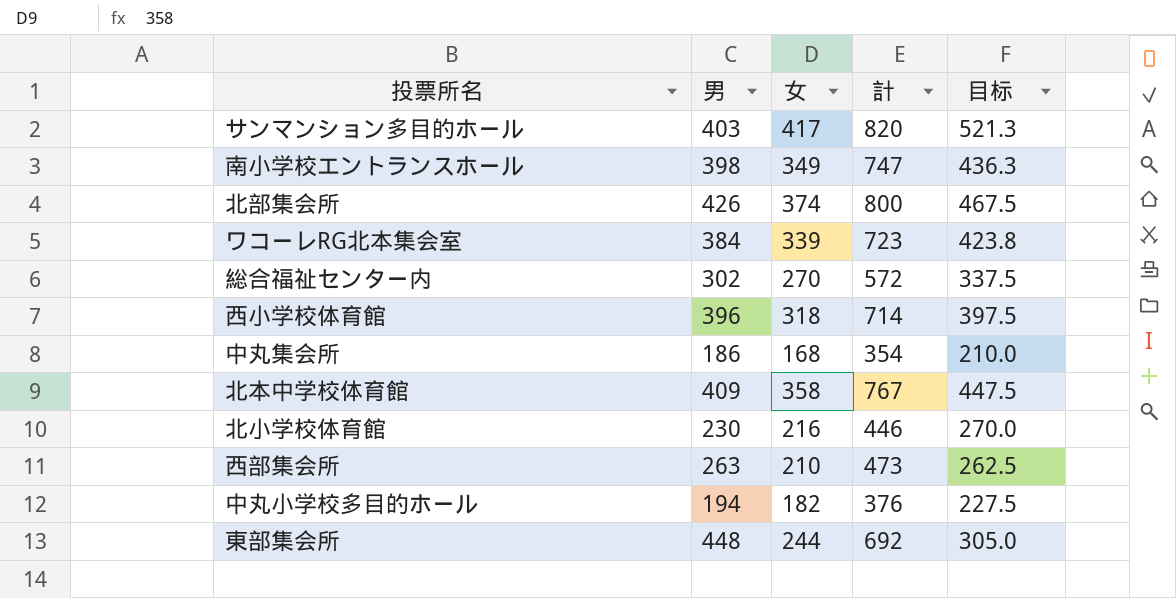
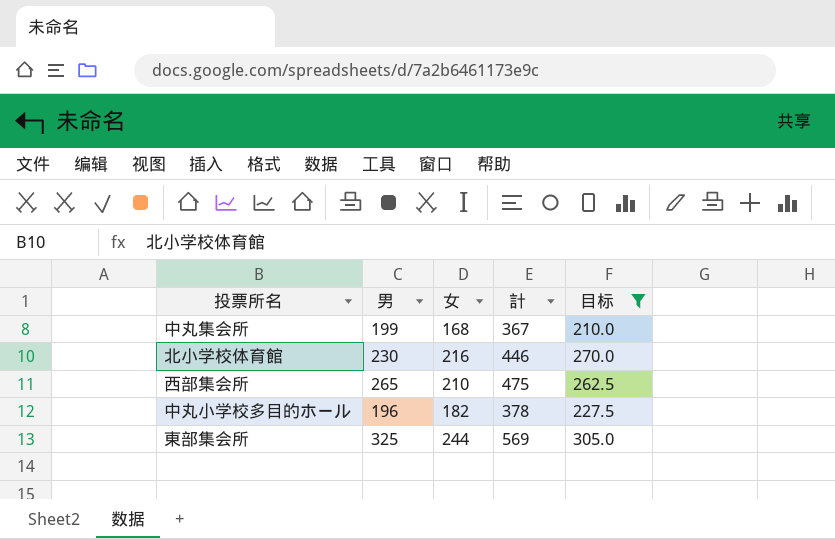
filter: none -> 目标 <= 305.0
中丸集会所 | 男: 186 -> 199
中丸集会所 | 計: 354 -> 367
西部集会所 | 男: 263 -> 265
西部集会所 | 計: 473 -> 475
中丸小学校多目的ホール | 男: 194 -> 196
中丸小学校多目的ホール | 計: 376 -> 378
東部集会所 | 男: 448 -> 325
東部集会所 | 計: 692 -> 569

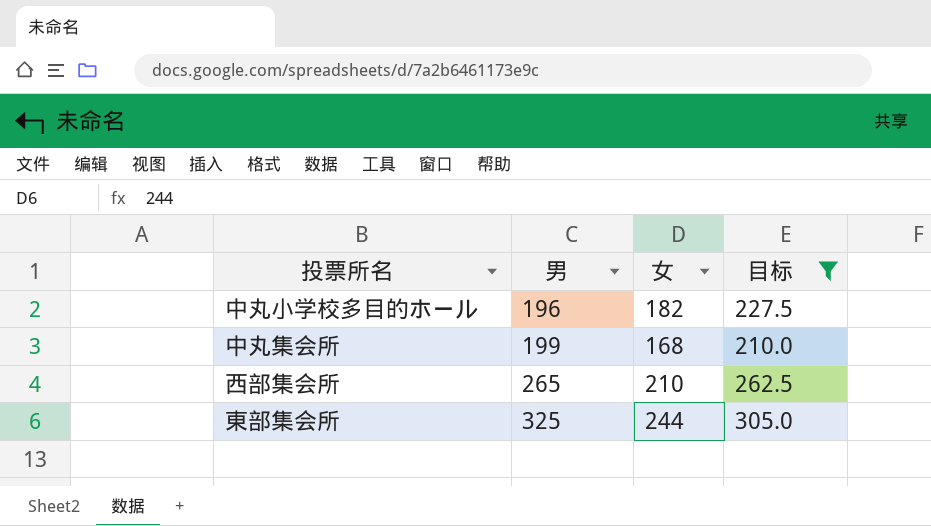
row order: none -> 男 ascending
column 計 | formula: [男] + [女] -> none
row 北小学校体育館: 230 | 216 | 446 | 270.0 -> none

